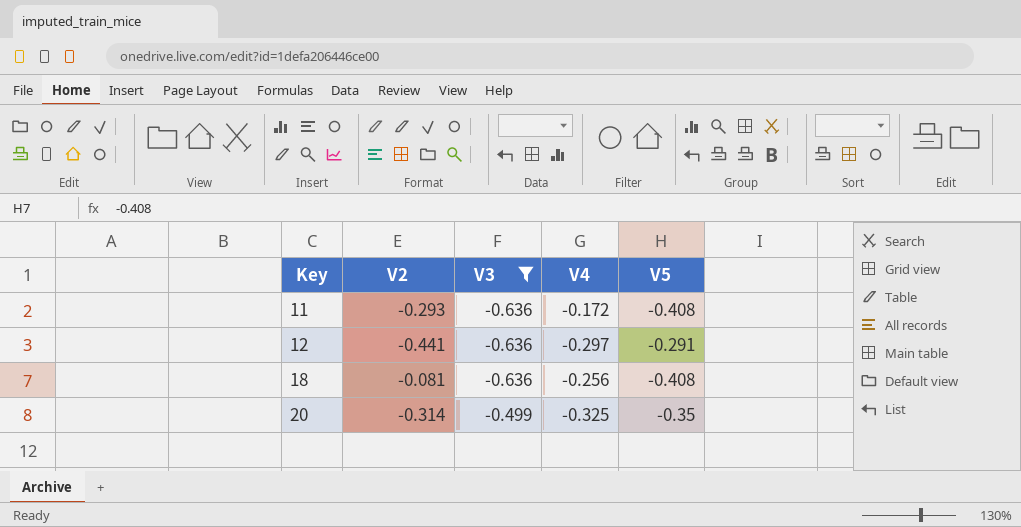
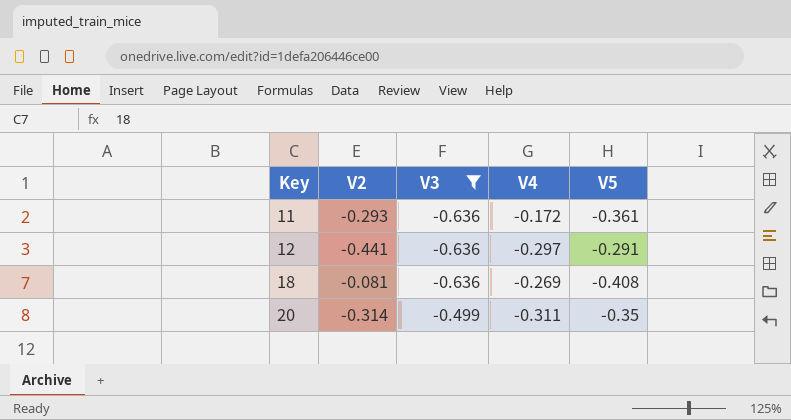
11 | V5: -0.408 -> -0.361
18 | V4: -0.256 -> -0.269
20 | V4: -0.325 -> -0.311

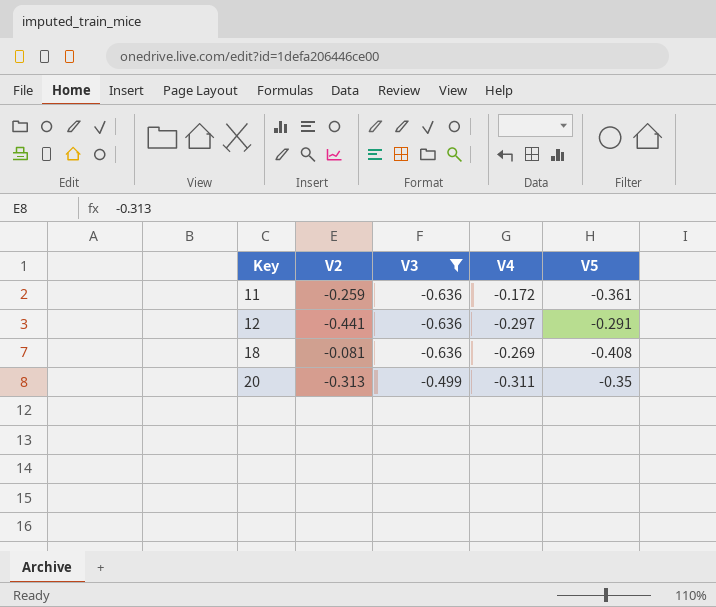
11 | V2: -0.293 -> -0.259
20 | V2: -0.314 -> -0.313

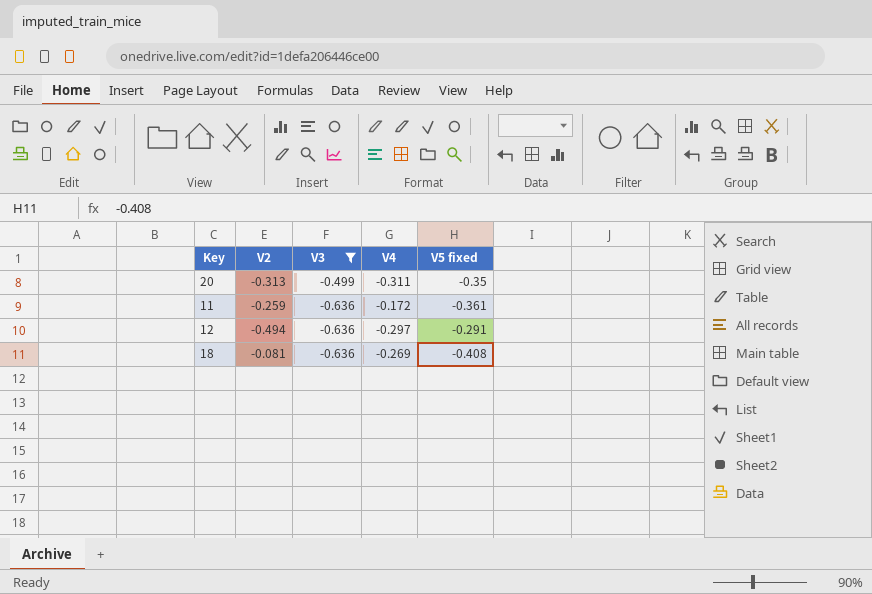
row order: Key ascending -> V3 descending
column name: V5 -> V5 fixed
12 | V2: -0.441 -> -0.494

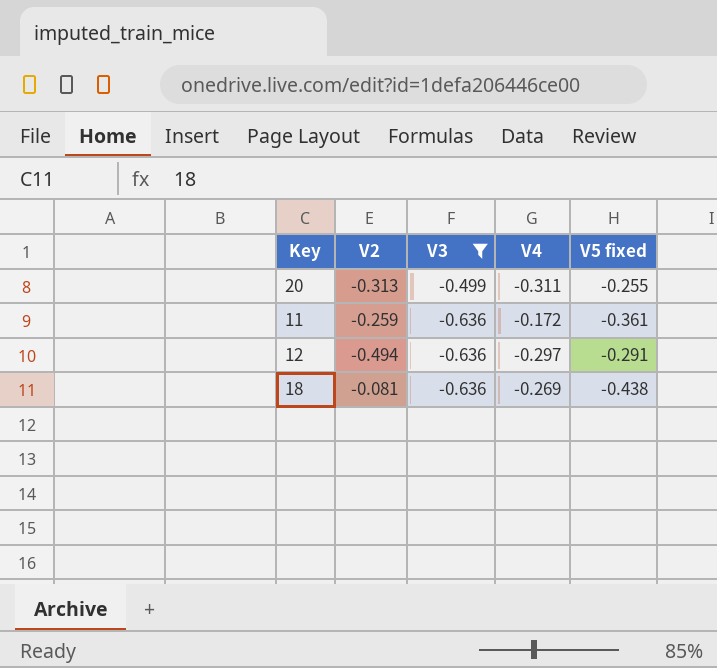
20 | V5 fixed: -0.35 -> -0.255
18 | V5 fixed: -0.408 -> -0.438

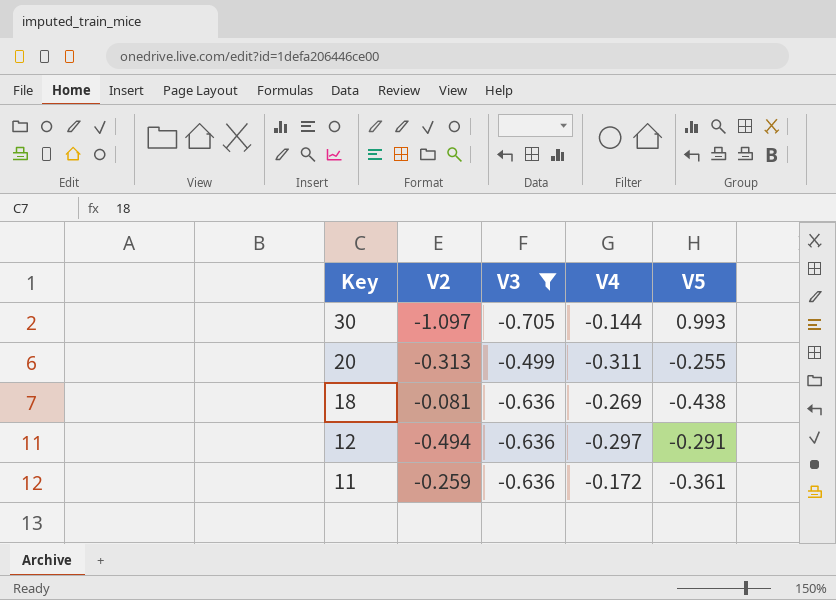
row order: V3 descending -> Key descending
column name: V5 fixed -> V5
row 30: none -> -1.097 | -0.705 | -0.144 | 0.993

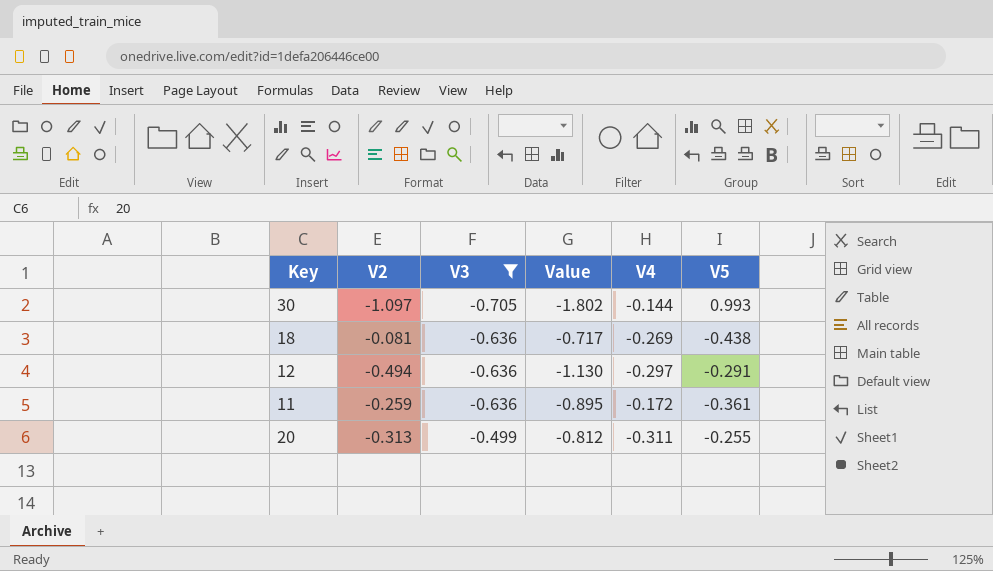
row order: Key descending -> V3 ascending
column Value | formula: none -> [V2] + [V3]

